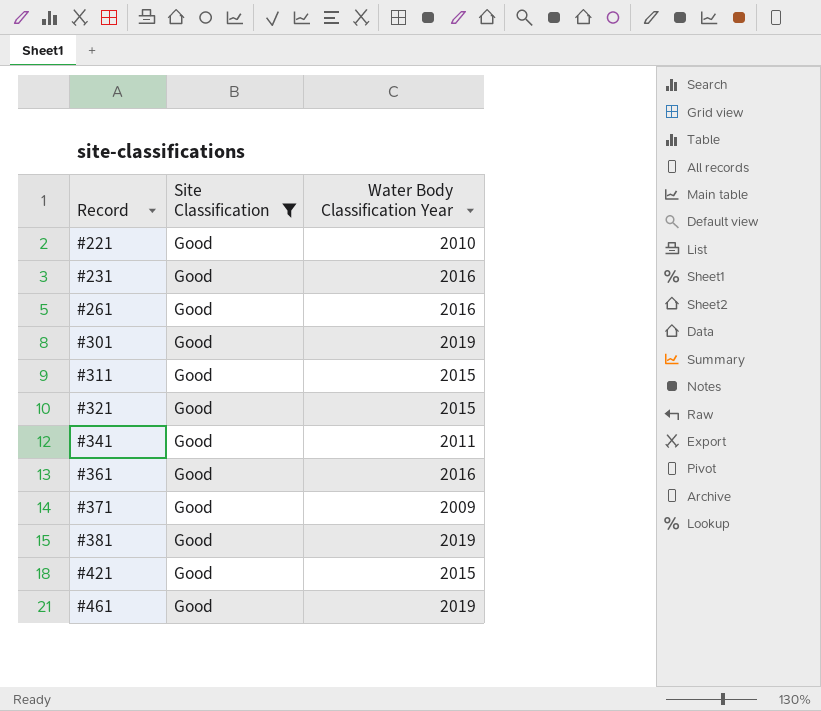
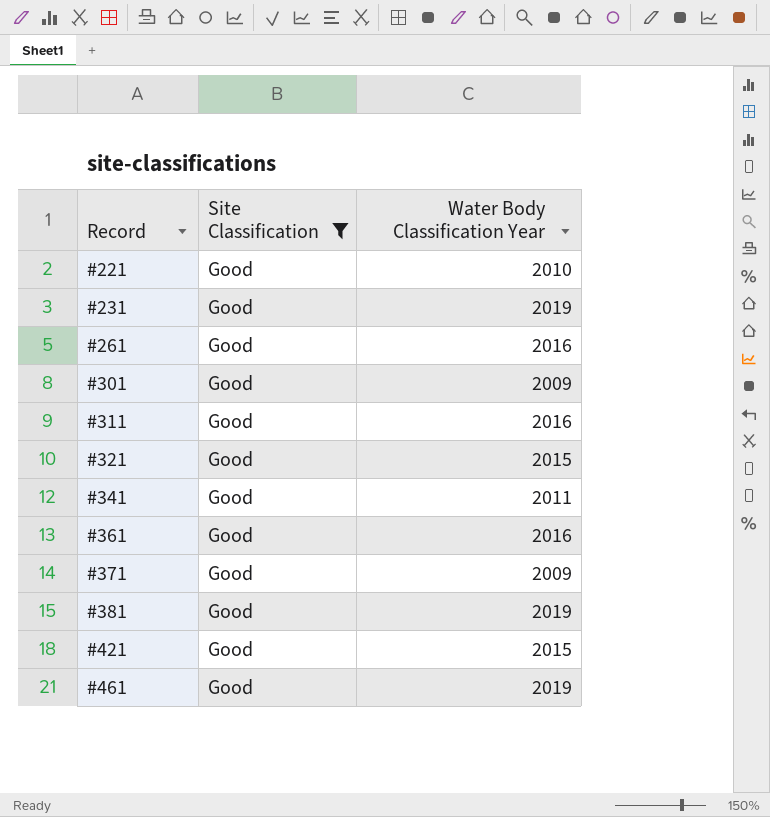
#231 | Water Body Classification Year: 2016 -> 2019
#301 | Water Body Classification Year: 2019 -> 2009
#311 | Water Body Classification Year: 2015 -> 2016

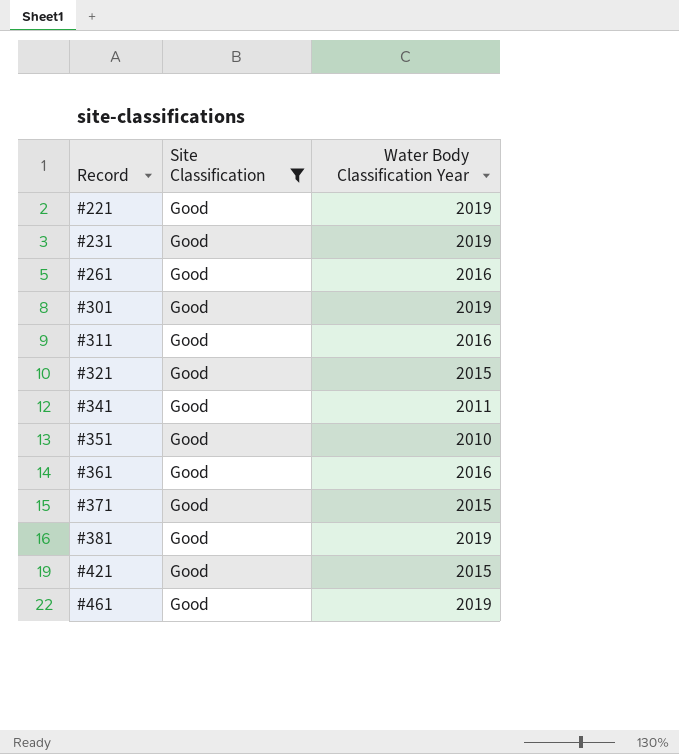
#221 | Water Body Classification Year: 2010 -> 2019
#301 | Water Body Classification Year: 2009 -> 2019
row #351: none -> Good | 2010
#371 | Water Body Classification Year: 2009 -> 2015

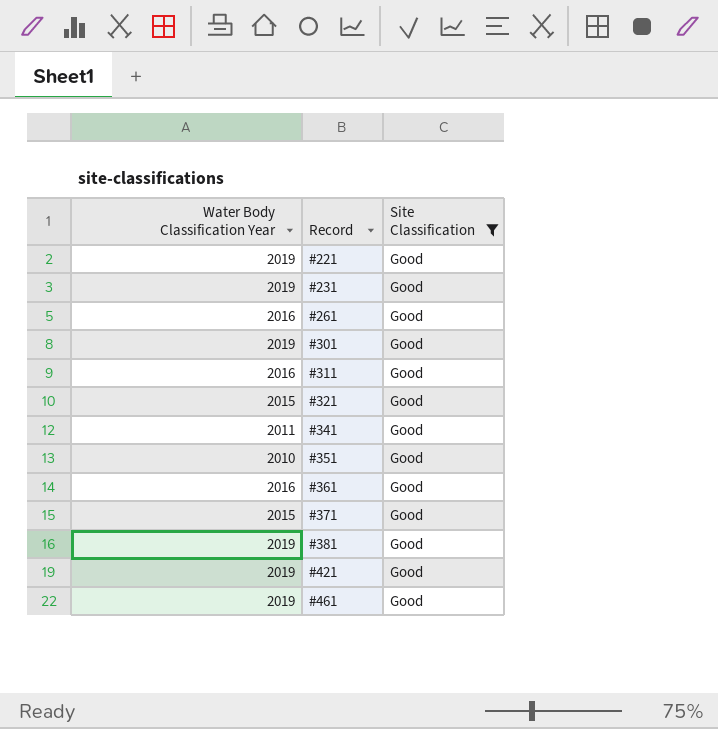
column Water Body Classification Year | position: 3 -> 1
#421 | Water Body Classification Year: 2015 -> 2019

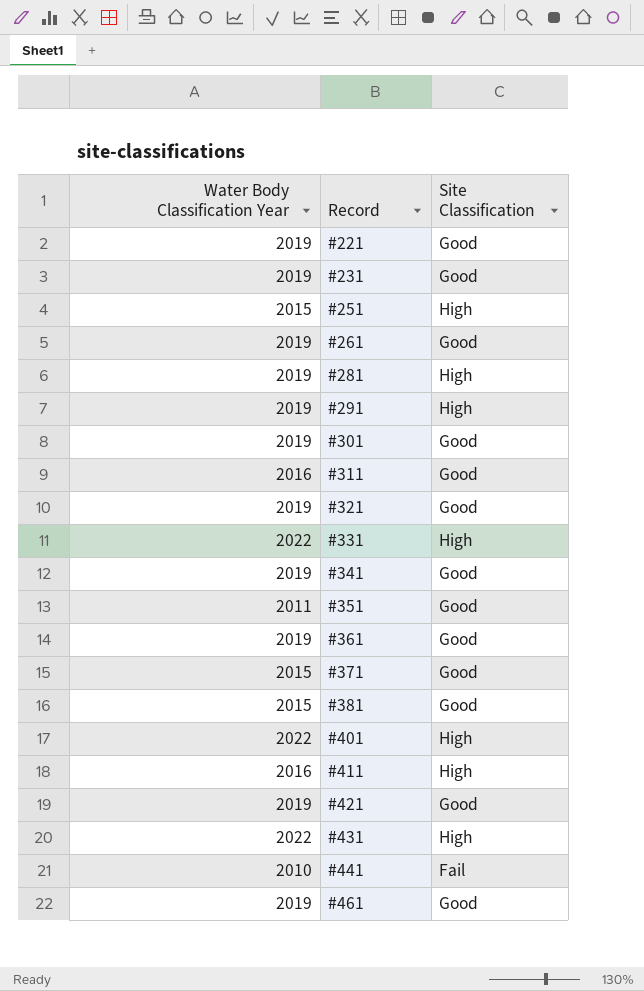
filter: Site Classification = Good -> none
#261 | Water Body Classification Year: 2016 -> 2019
#321 | Water Body Classification Year: 2015 -> 2019
#341 | Water Body Classification Year: 2011 -> 2019
#351 | Water Body Classification Year: 2010 -> 2011
#361 | Water Body Classification Year: 2016 -> 2019
#381 | Water Body Classification Year: 2019 -> 2015

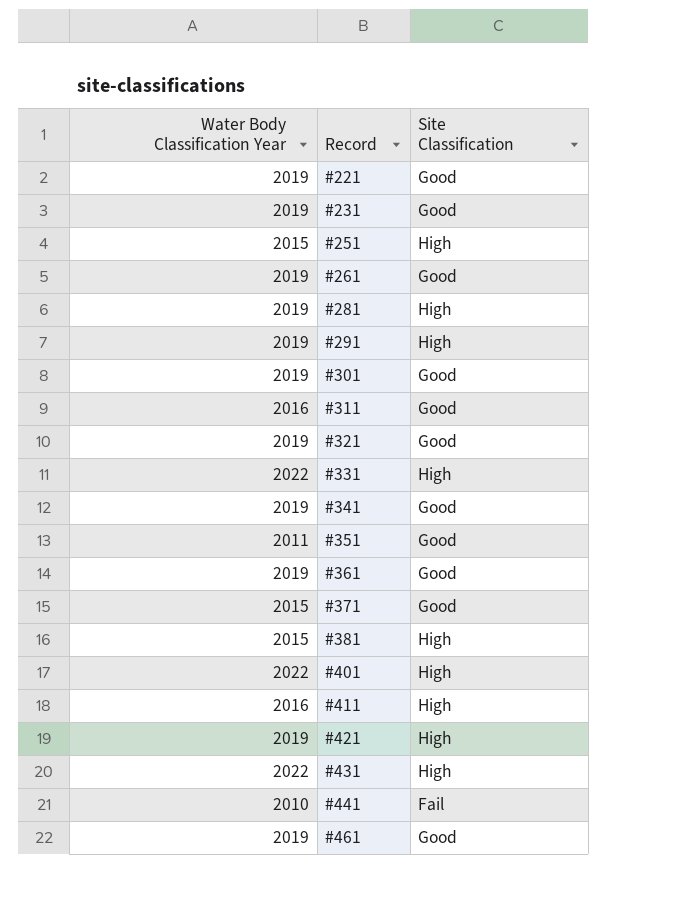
#381 | Site Classification: Good -> High
#421 | Site Classification: Good -> High

